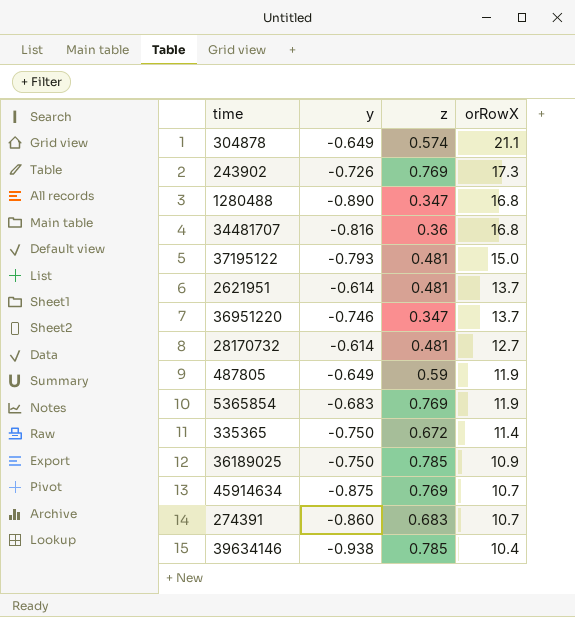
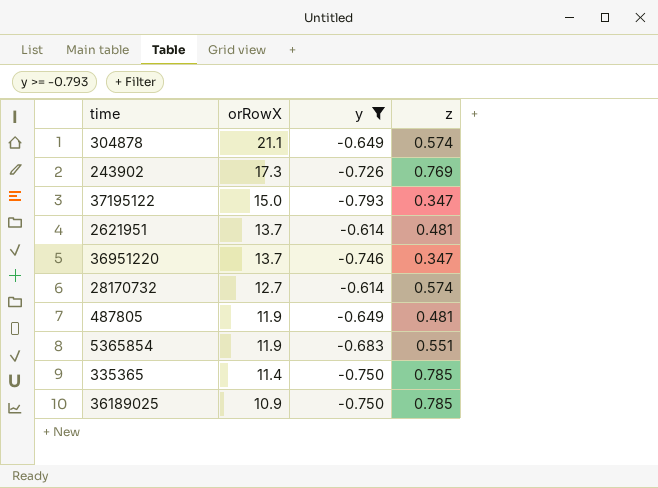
filter: none -> y >= -0.793
column orRowX | position: 4 -> 2
37195122 | z: 0.481 -> 0.347
28170732 | z: 0.481 -> 0.574
487805 | z: 0.59 -> 0.481
5365854 | z: 0.769 -> 0.551
335365 | z: 0.672 -> 0.785

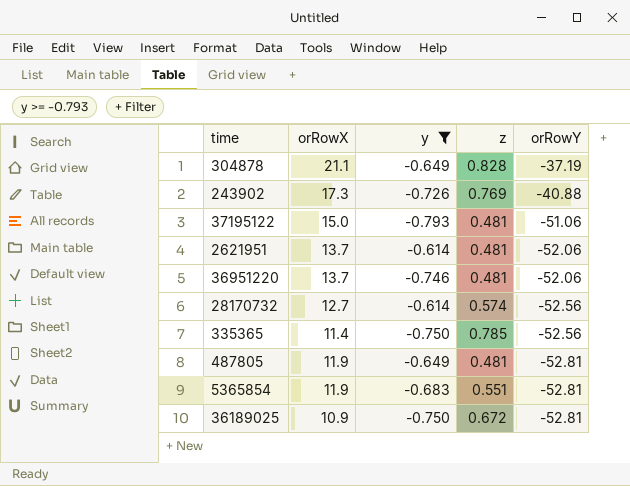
row order: orRowX descending -> orRowY descending
column orRowY | position: none -> 5
304878 | z: 0.574 -> 0.828
37195122 | z: 0.347 -> 0.481
36951220 | z: 0.347 -> 0.481
36189025 | z: 0.785 -> 0.672

